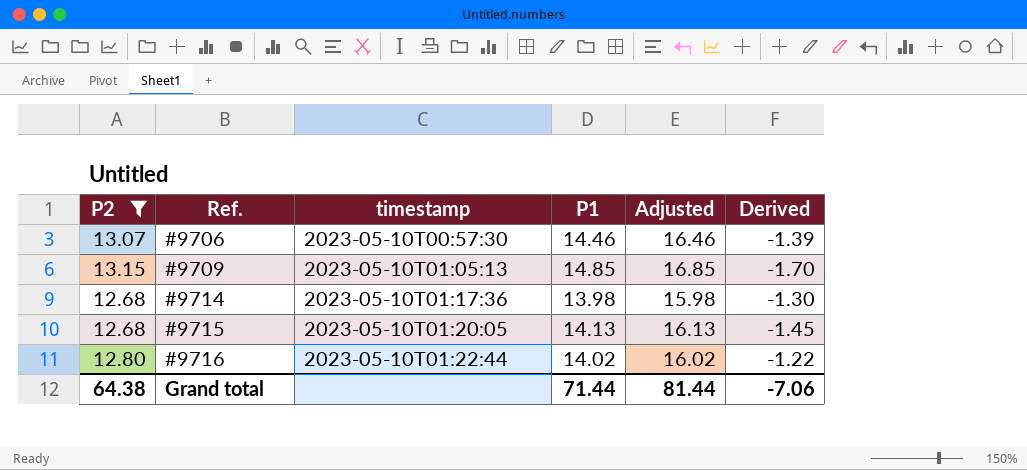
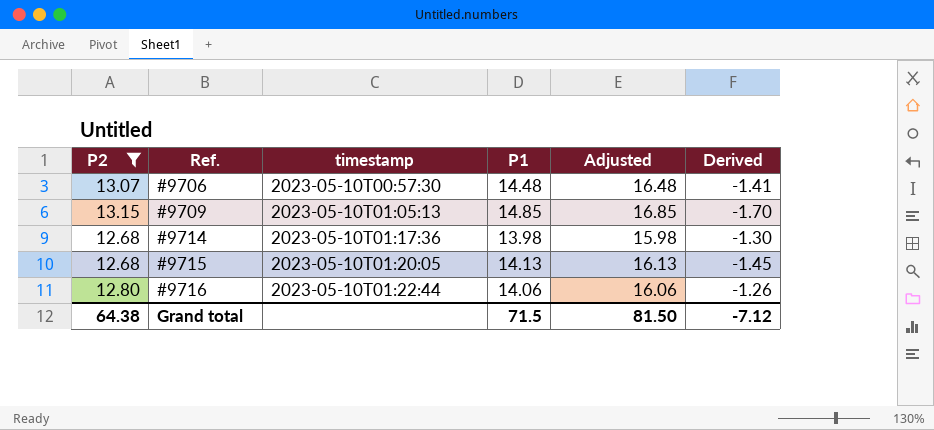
#9706 | P1: 14.46 -> 14.48
#9706 | Adjusted: 16.46 -> 16.48
#9706 | Derived: -1.39 -> -1.41
#9716 | P1: 14.02 -> 14.06
#9716 | Adjusted: 16.02 -> 16.06
#9716 | Derived: -1.22 -> -1.26
Grand total | P1: 71.44 -> 71.5
Grand total | Adjusted: 81.44 -> 81.50
Grand total | Derived: -7.06 -> -7.12

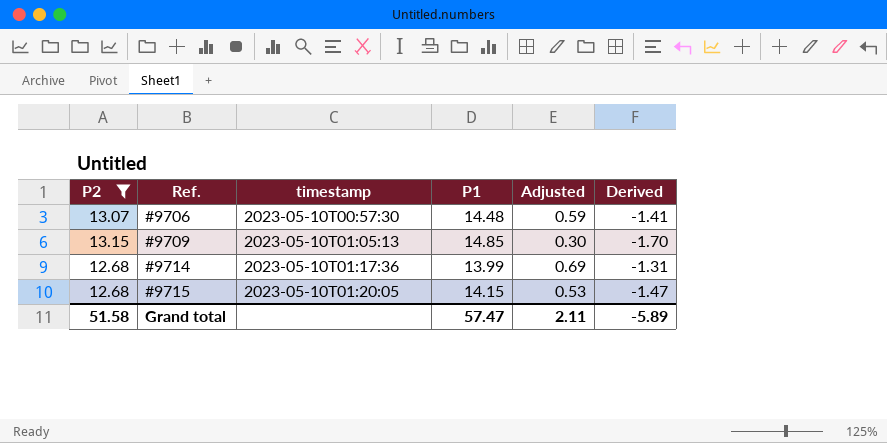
column Adjusted | formula: [P1] + 2 -> [Derived] + 2
row #9716: 12.80 | 2023-05-10T01:22:44 | 14.06 | 16.06 | -1.26 -> none
#9714 | P1: 13.98 -> 13.99
#9714 | Derived: -1.30 -> -1.31
#9715 | P1: 14.13 -> 14.15
#9715 | Derived: -1.45 -> -1.47
Grand total | P2: 64.38 -> 51.58
Grand total | P1: 71.5 -> 57.47
Grand total | Adjusted: 81.50 -> 2.11
Grand total | Derived: -7.12 -> -5.89

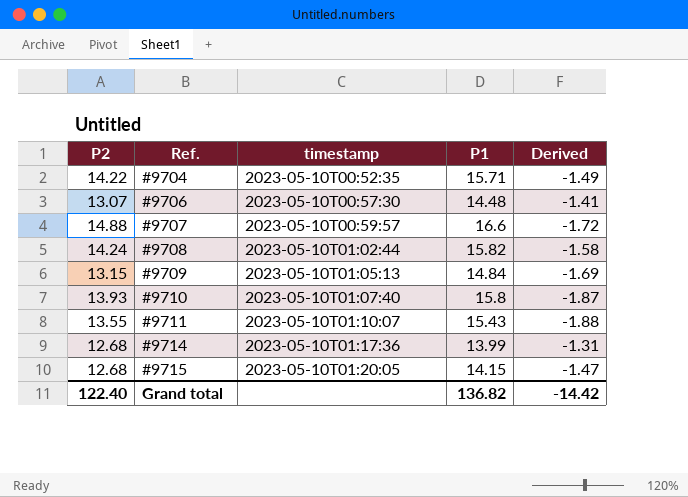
filter: P2 <= 13.15 -> none
column Adjusted | formula: [Derived] + 2 -> none
#9709 | P1: 14.85 -> 14.84
#9709 | Derived: -1.70 -> -1.69
Grand total | P2: 51.58 -> 122.40
Grand total | P1: 57.47 -> 136.82
Grand total | Derived: -5.89 -> -14.42

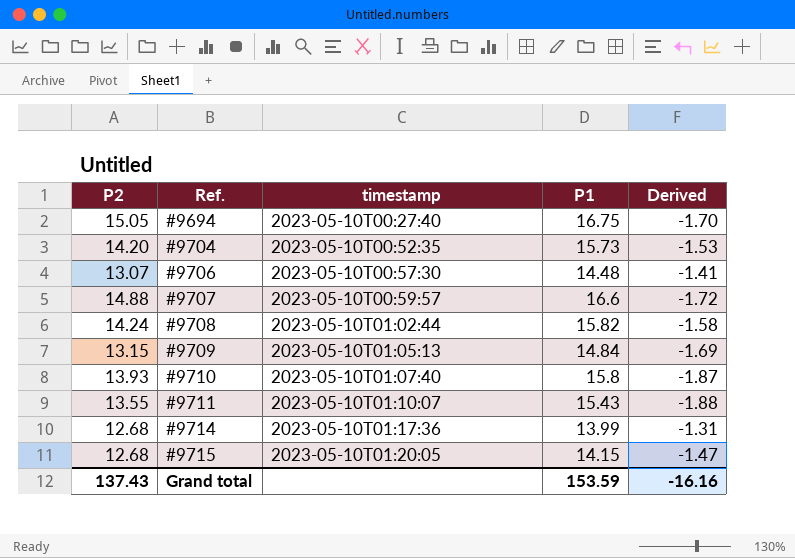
row #9694: none -> 15.05 | 2023-05-10T00:27:40 | 16.75 | -1.70
#9704 | P2: 14.22 -> 14.20
#9704 | P1: 15.71 -> 15.73
#9704 | Derived: -1.49 -> -1.53
Grand total | P2: 122.40 -> 137.43
Grand total | P1: 136.82 -> 153.59
Grand total | Derived: -14.42 -> -16.16

